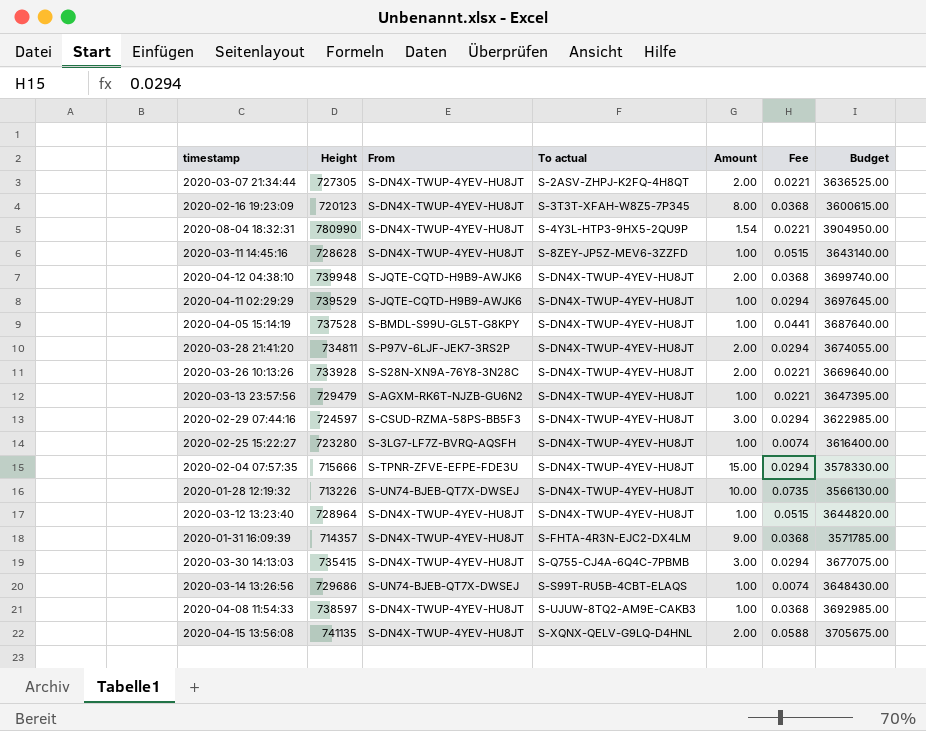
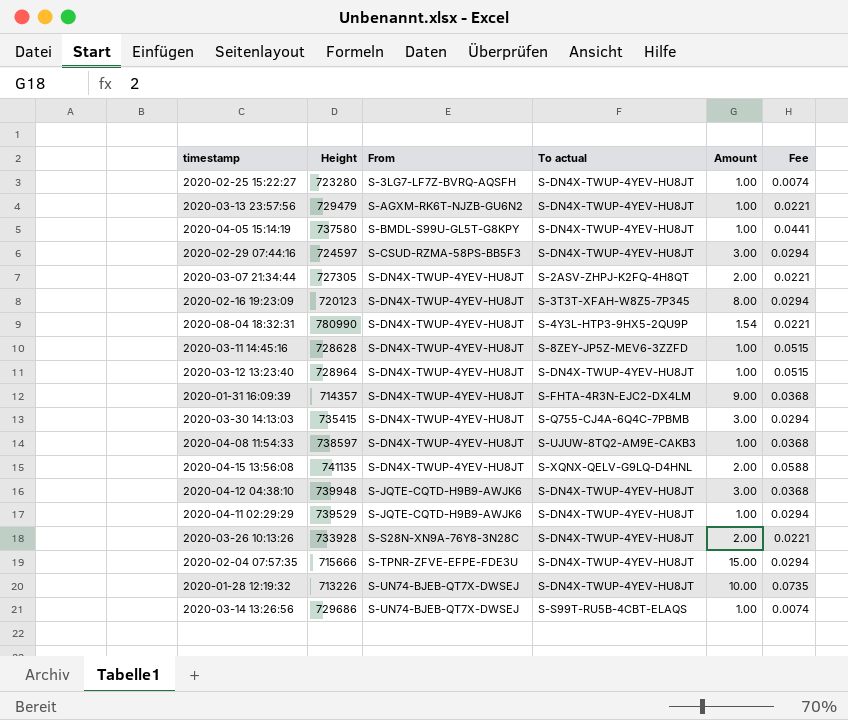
row order: To actual ascending -> From ascending
column Budget | formula: [Height] * 5 -> none
row 2020-03-28 21:41:20: 734811 | S-P97V-6LJF-JEK7-3RS2P | S-DN4X-TWUP-4YEV-HU8JT | 2.00 | 0.0294 | 3674055.00 -> none
2020-04-05 15:14:19 | Height: 737528 -> 737580
2020-02-16 19:23:09 | Fee: 0.0368 -> 0.0294
2020-04-12 04:38:10 | Amount: 2.00 -> 3.00

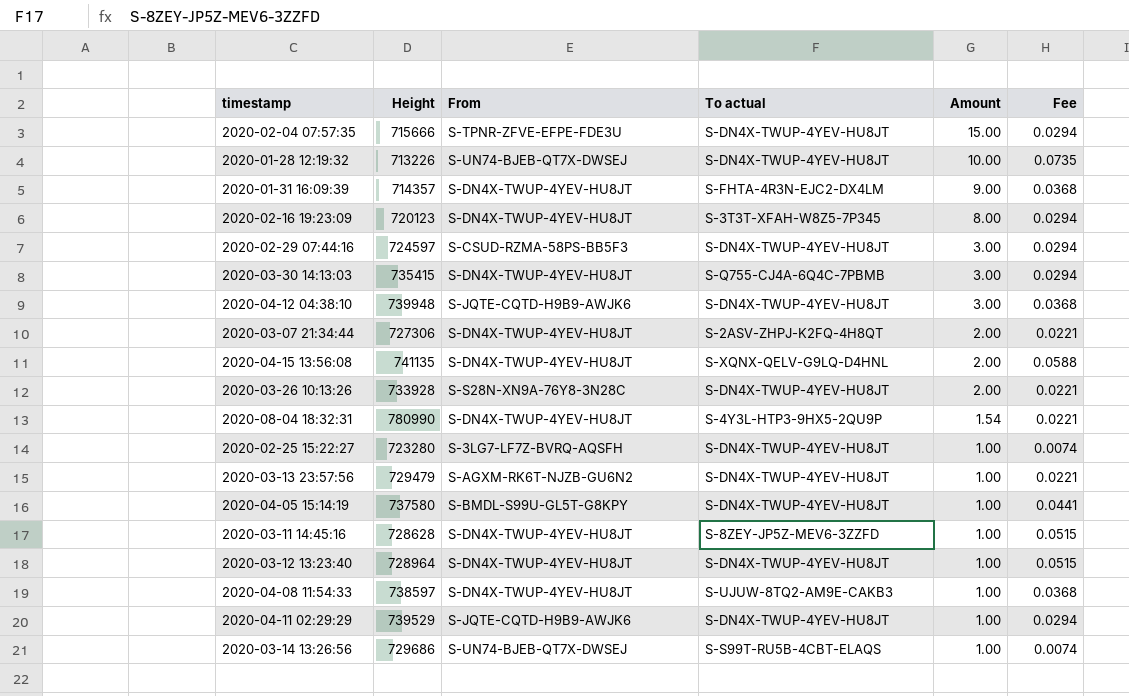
row order: From ascending -> Amount descending
2020-03-07 21:34:44 | Height: 727305 -> 727306

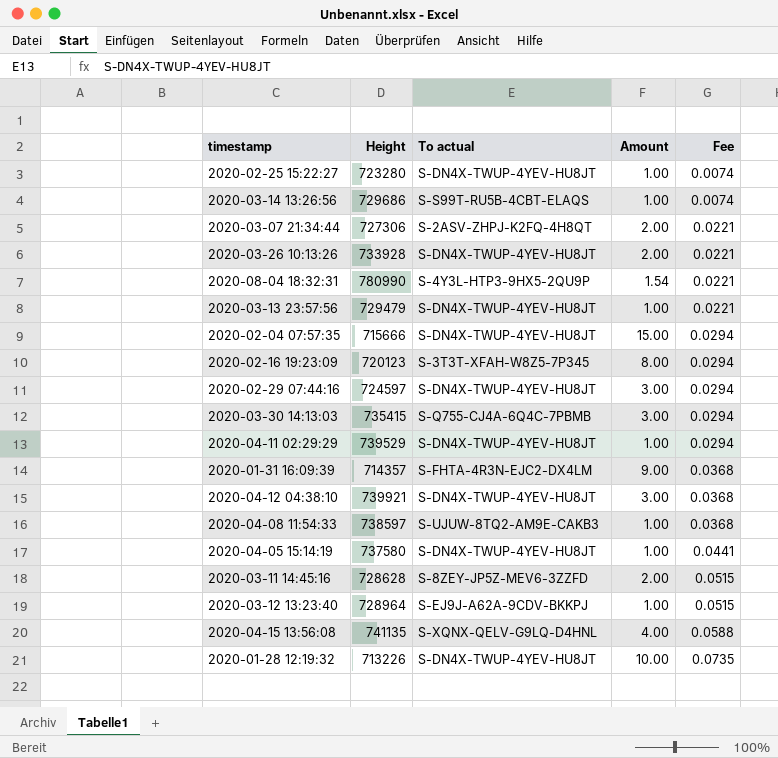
row order: Amount descending -> Fee ascending
column From | position: 3 -> none
2020-04-12 04:38:10 | Height: 739948 -> 739921
2020-03-11 14:45:16 | Amount: 1.00 -> 2.00
2020-03-12 13:23:40 | To actual: S-DN4X-TWUP-4YEV-HU8JT -> S-EJ9J-A62A-9CDV-BKKPJ
2020-04-15 13:56:08 | Amount: 2.00 -> 4.00

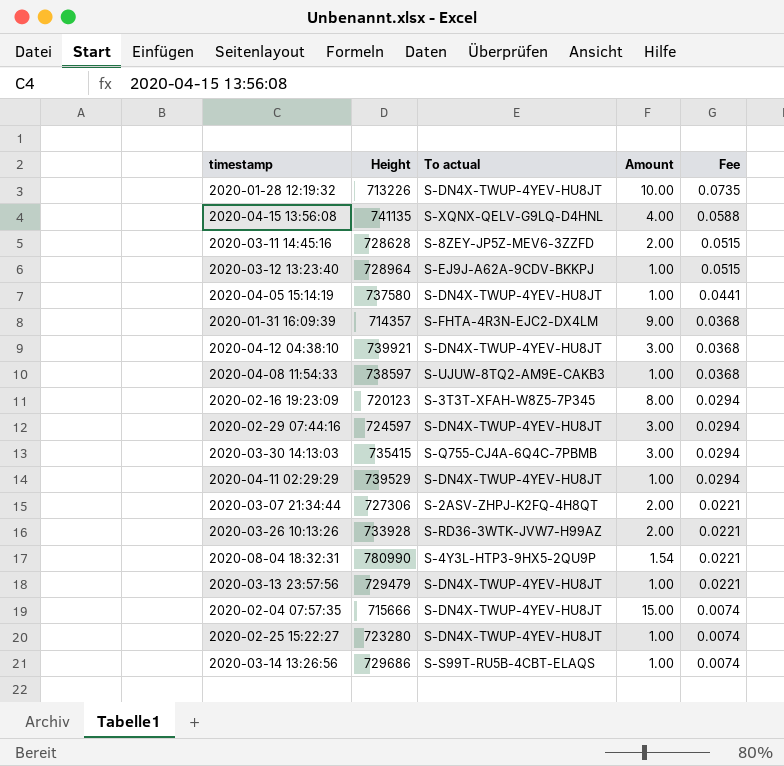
row order: Fee ascending -> Fee descending
2020-03-26 10:13:26 | To actual: S-DN4X-TWUP-4YEV-HU8JT -> S-RD36-3WTK-JVW7-H99AZ
2020-02-04 07:57:35 | Fee: 0.0294 -> 0.0074

